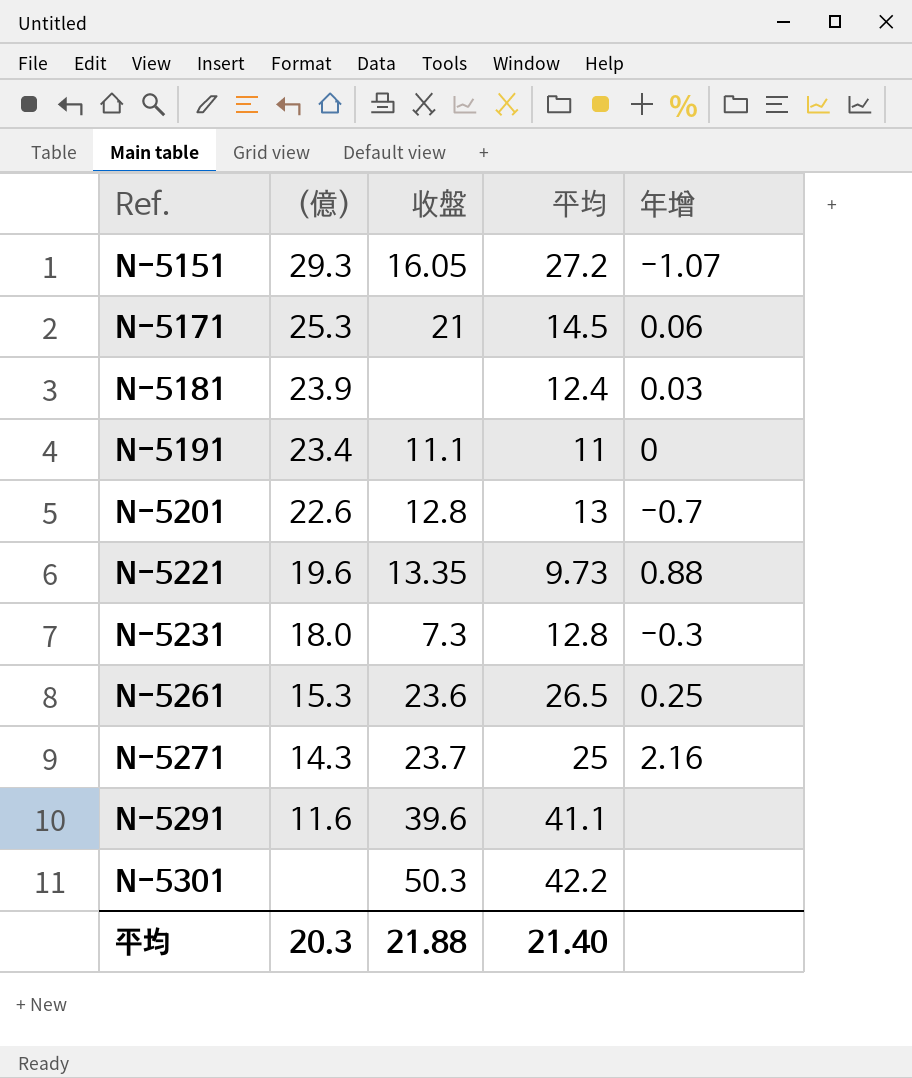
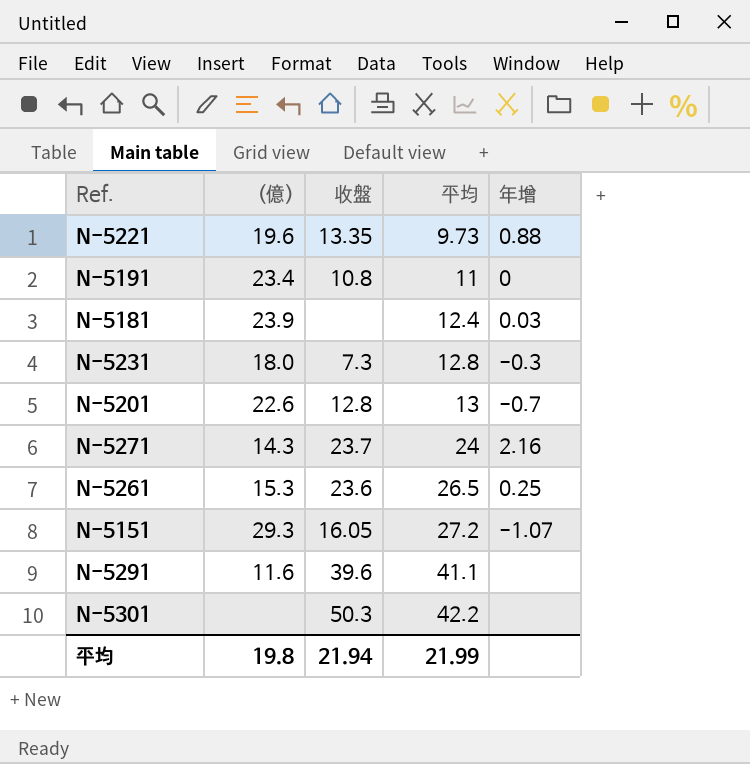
row order: Ref. ascending -> 平均 ascending
row N-5171: 25.3 | 21 | 14.5 | 0.06 -> none
N-5191 | 收盤: 11.1 -> 10.8
N-5271 | 平均: 25 -> 24
平均 | (億): 20.3 -> 19.8
平均 | 收盤: 21.88 -> 21.94
平均 | 平均: 21.40 -> 21.99

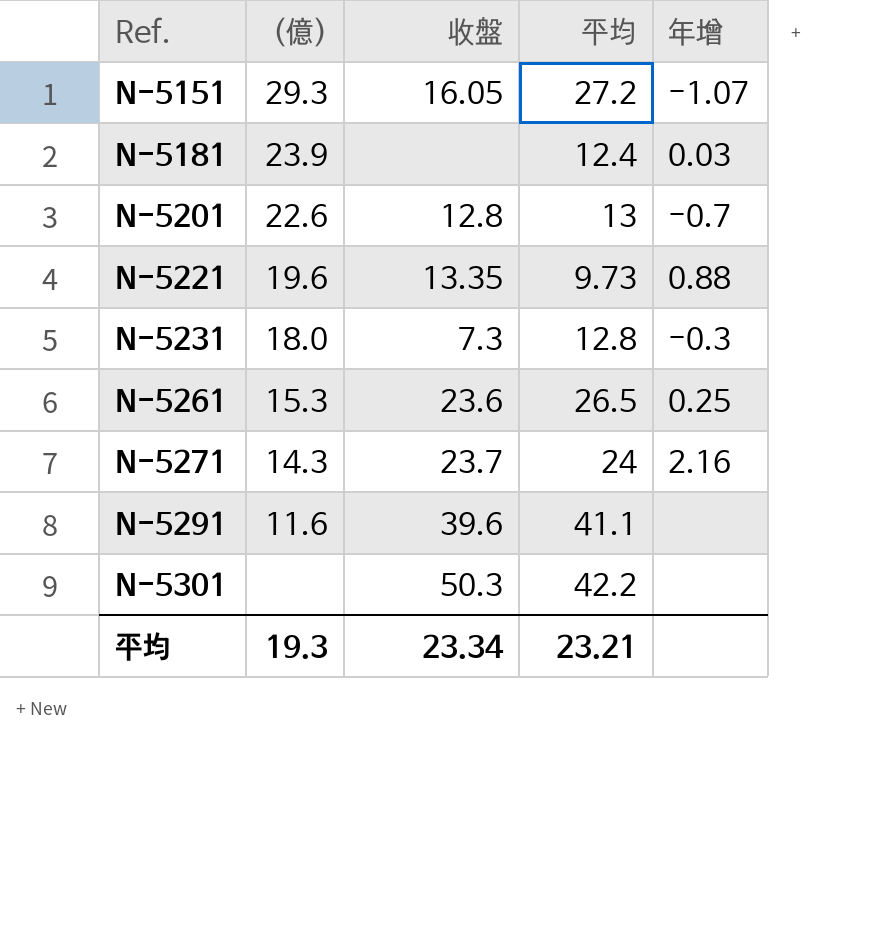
row order: 平均 ascending -> Ref. ascending
row N-5191: 23.4 | 10.8 | 11 | 0 -> none
平均 | (億): 19.8 -> 19.3
平均 | 收盤: 21.94 -> 23.34
平均 | 平均: 21.99 -> 23.21

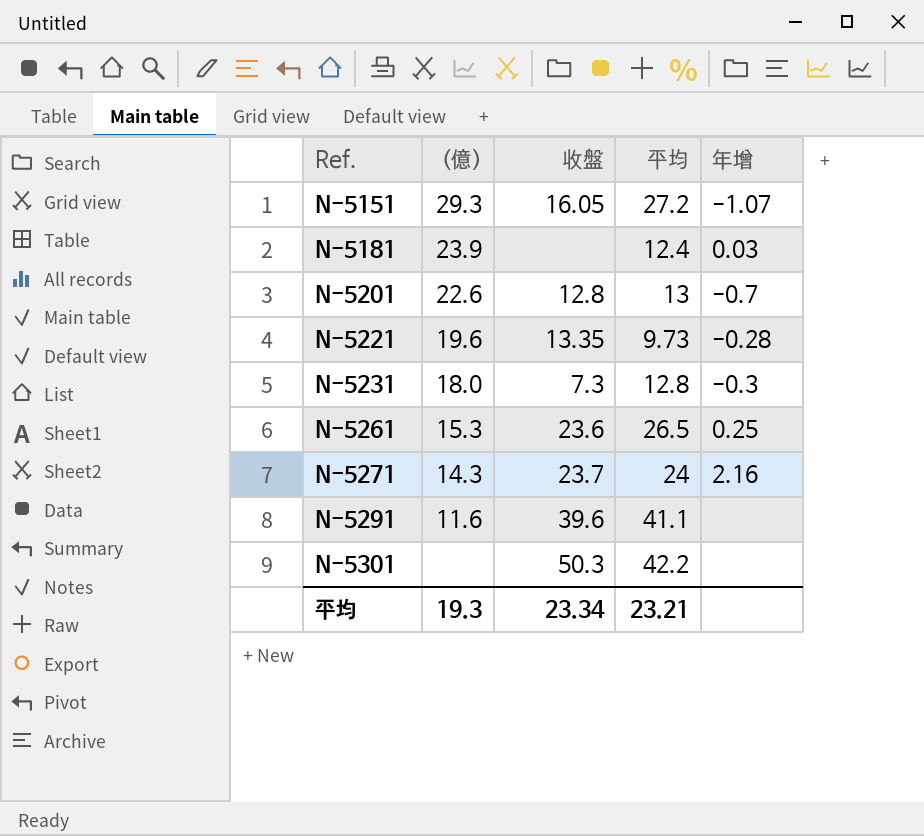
N-5221 | 年增: 0.88 -> -0.28

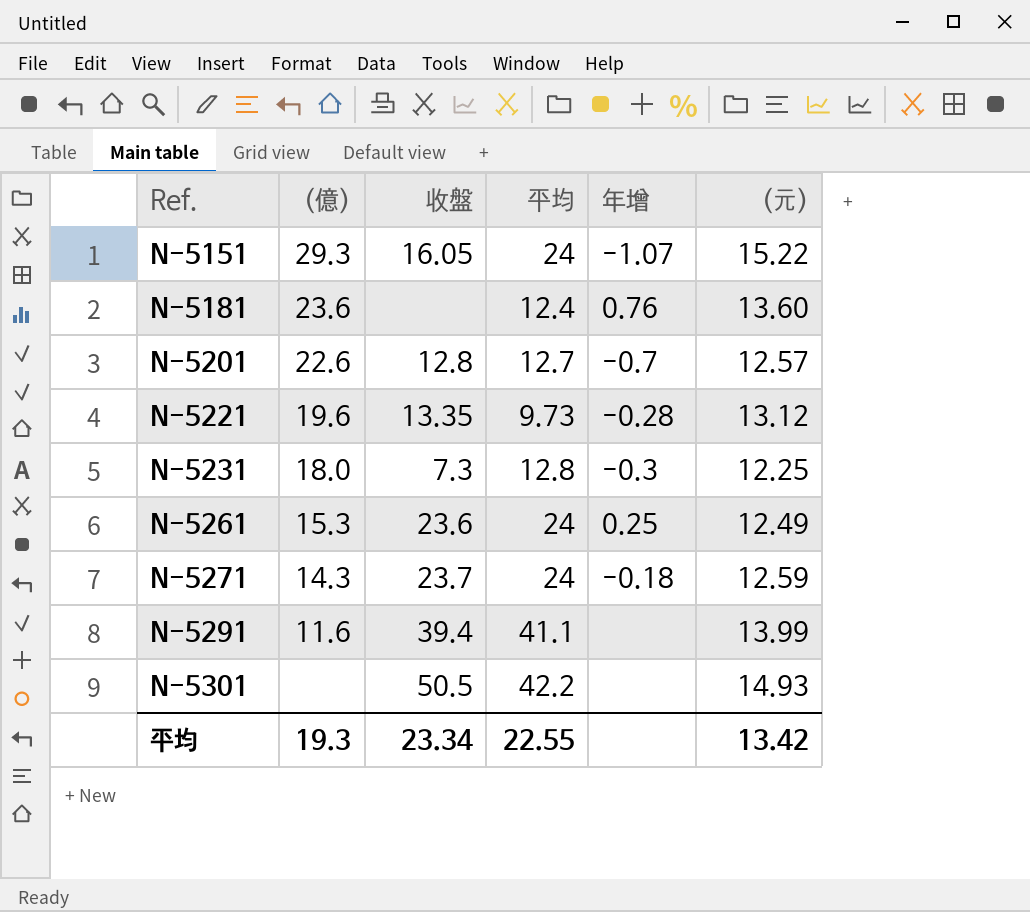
column (元) | position: none -> 6
N-5151 | 平均: 27.2 -> 24
N-5181 | (億): 23.9 -> 23.6
N-5181 | 年增: 0.03 -> 0.76
N-5201 | 平均: 13 -> 12.7
N-5261 | 平均: 26.5 -> 24
N-5271 | 年增: 2.16 -> -0.18
N-5291 | 收盤: 39.6 -> 39.4
N-5301 | 收盤: 50.3 -> 50.5
平均 | 平均: 23.21 -> 22.55

